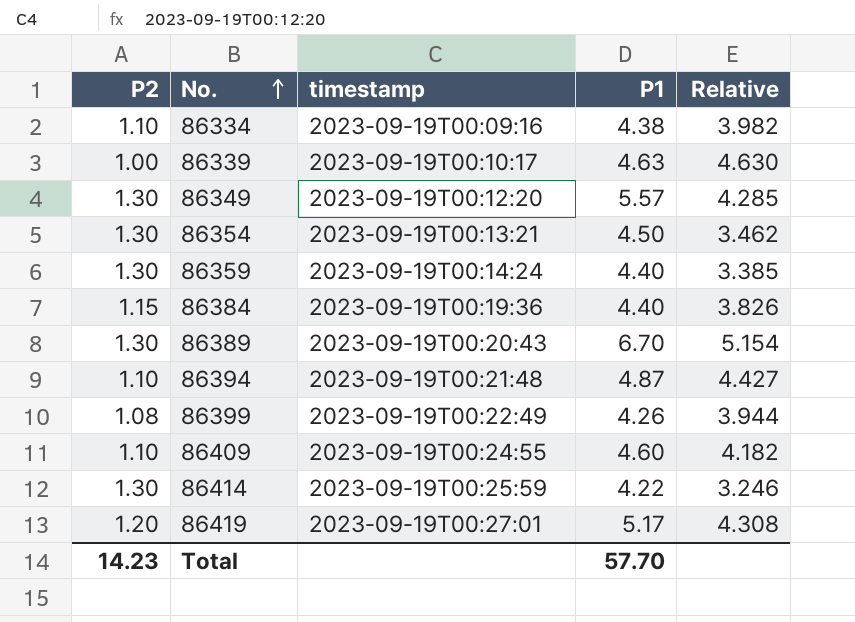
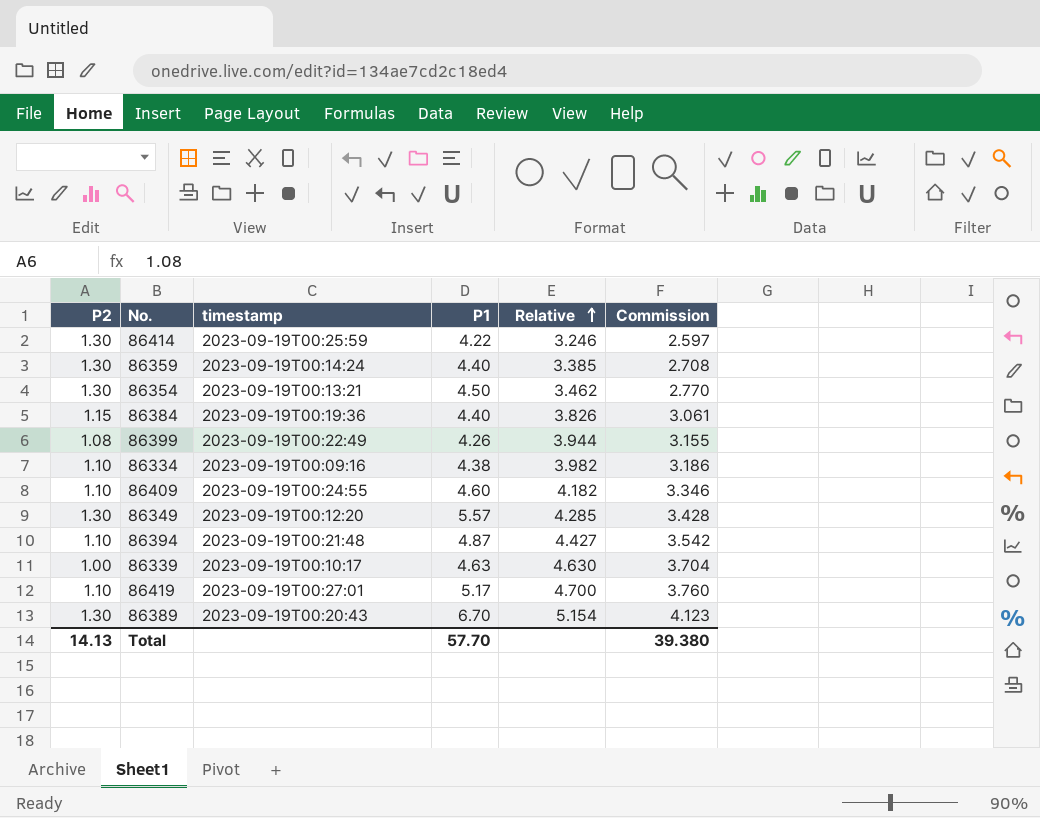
row order: No. ascending -> Relative ascending
column Commission | formula: none -> [Relative] * 0.8
86419 | P2: 1.20 -> 1.10
86419 | Relative: 4.308 -> 4.700
Total | P2: 14.23 -> 14.13

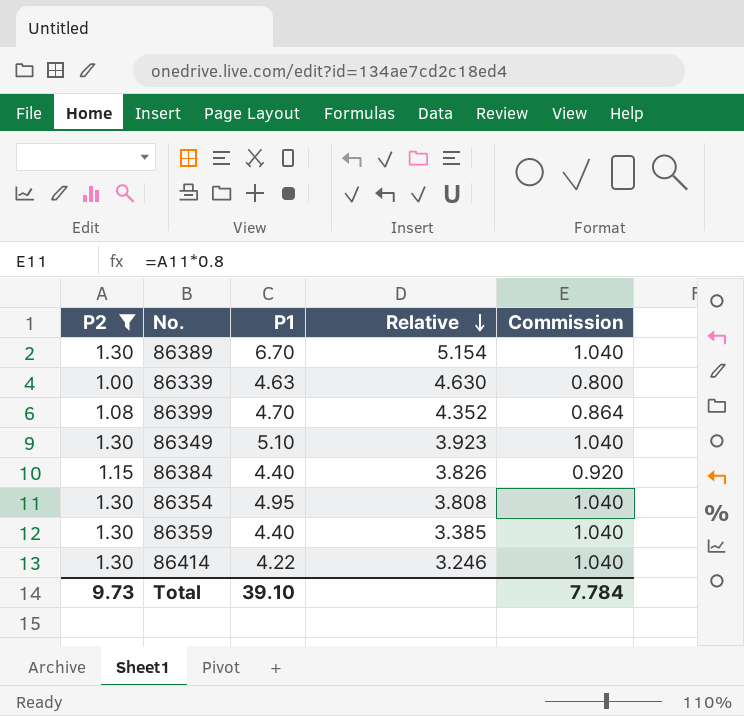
filter: none -> P2 != 1.10
row order: Relative ascending -> Relative descending
column timestamp | position: 3 -> none
column Commission | formula: [Relative] * 0.8 -> [P2] * 0.8
86399 | P1: 4.26 -> 4.70
86399 | Relative: 3.944 -> 4.352
86349 | P1: 5.57 -> 5.10
86349 | Relative: 4.285 -> 3.923
86354 | P1: 4.50 -> 4.95
86354 | Relative: 3.462 -> 3.808
Total | P2: 14.13 -> 9.73
Total | P1: 57.70 -> 39.10
Total | Commission: 39.380 -> 7.784

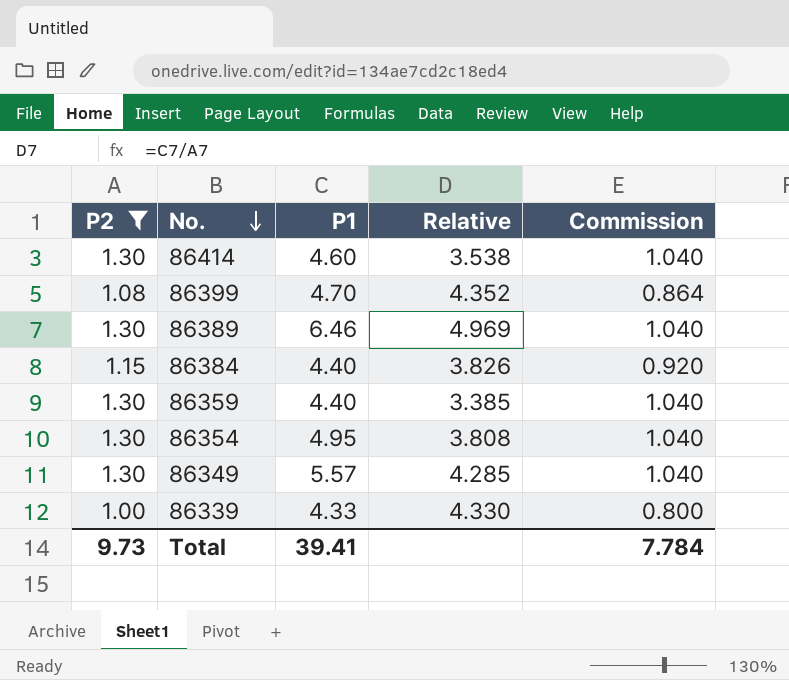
row order: Relative descending -> No. descending
86414 | P1: 4.22 -> 4.60
86414 | Relative: 3.246 -> 3.538
86389 | P1: 6.70 -> 6.46
86389 | Relative: 5.154 -> 4.969
86349 | P1: 5.10 -> 5.57
86349 | Relative: 3.923 -> 4.285
86339 | P1: 4.63 -> 4.33
86339 | Relative: 4.630 -> 4.330
Total | P1: 39.10 -> 39.41

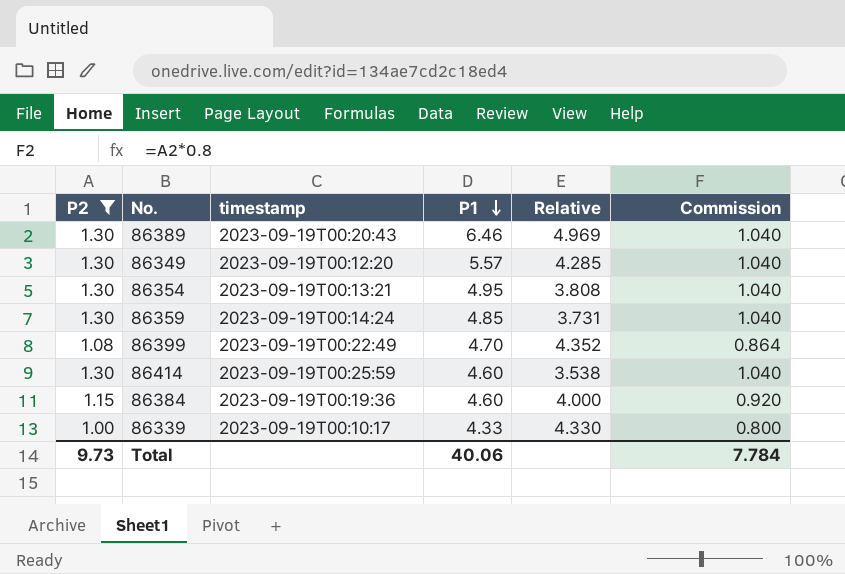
row order: No. descending -> P1 descending
column timestamp | position: none -> 3
86359 | P1: 4.40 -> 4.85
86359 | Relative: 3.385 -> 3.731
86384 | P1: 4.40 -> 4.60
86384 | Relative: 3.826 -> 4.000
Total | P1: 39.41 -> 40.06

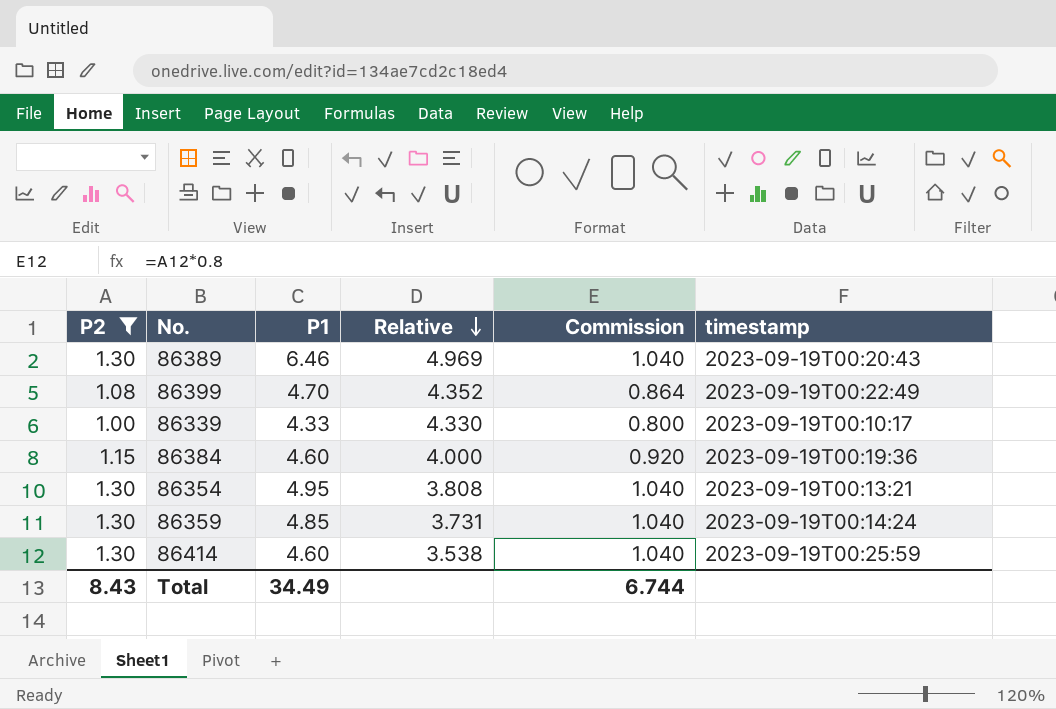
row order: P1 descending -> Relative descending
column timestamp | position: 3 -> 6
row 86349: 1.30 | 2023-09-19T00:12:20 | 5.57 | 4.285 | 1.040 -> none
Total | P2: 9.73 -> 8.43
Total | P1: 40.06 -> 34.49
Total | Commission: 7.784 -> 6.744

